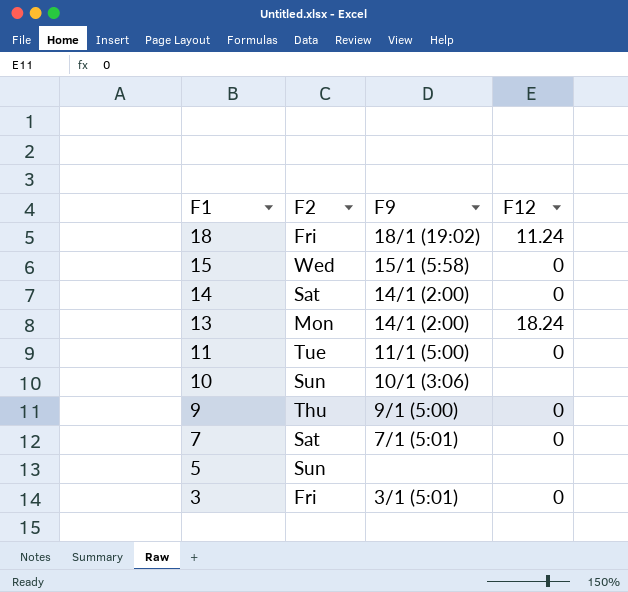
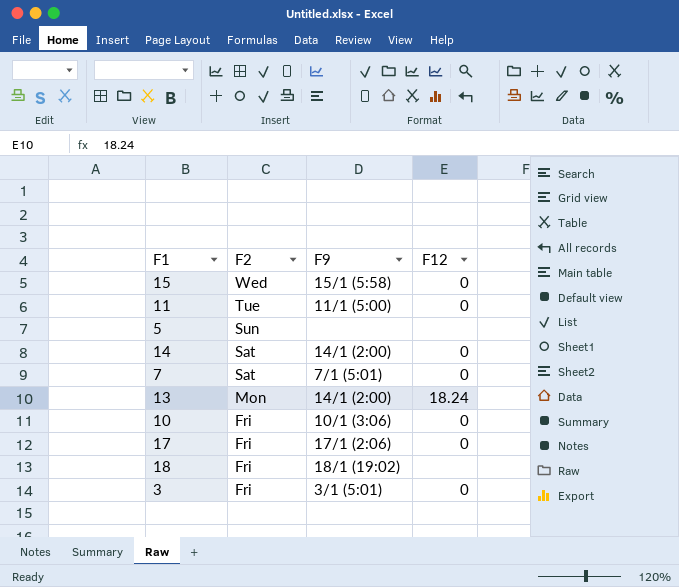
row order: F1 descending -> F2 descending
row 9: Thu | 9/1 (5:00) | 0 -> none
10 | F2: Sun -> Fri
10 | F12: none -> 0
row 17: none -> Fri | 17/1 (2:06) | 0
18 | F12: 11.24 -> none

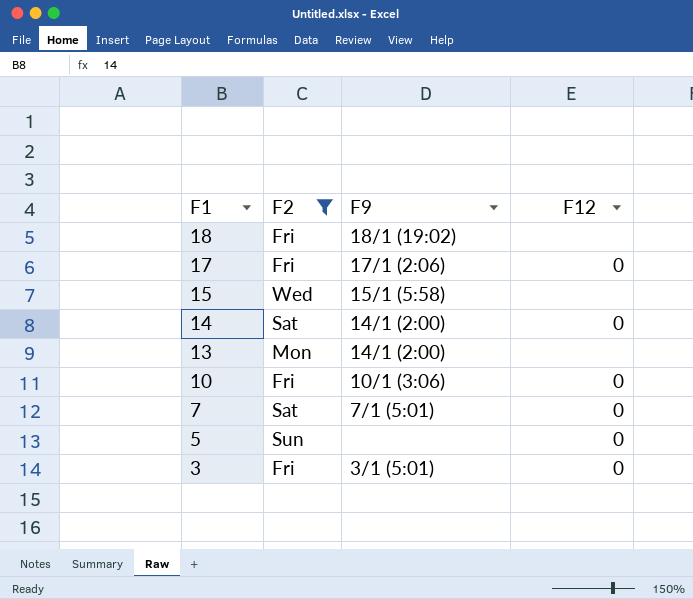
filter: none -> F2 != Tue
row order: F2 descending -> F1 descending
15 | F12: 0 -> none
13 | F12: 18.24 -> none
5 | F12: none -> 0

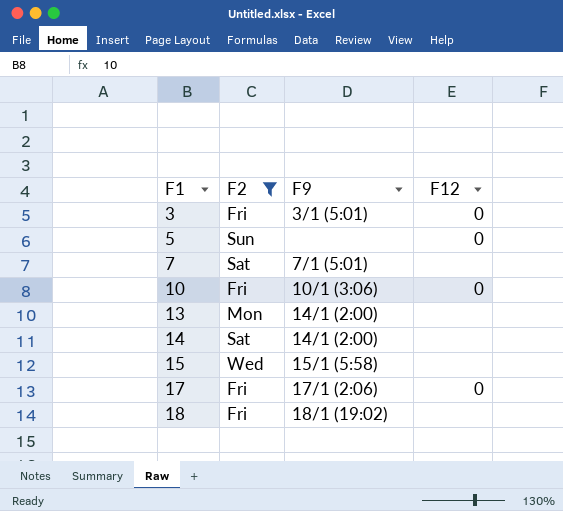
row order: F1 descending -> F1 ascending
7 | F12: 0 -> none
14 | F12: 0 -> none

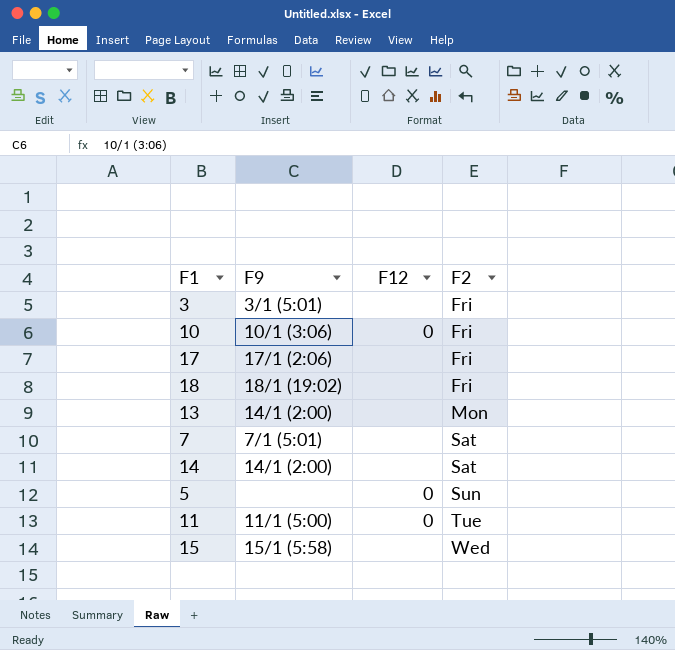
filter: F2 != Tue -> none
row order: F1 ascending -> F2 ascending
column F2 | position: 2 -> 4
3 | F12: 0 -> none
17 | F12: 0 -> none

